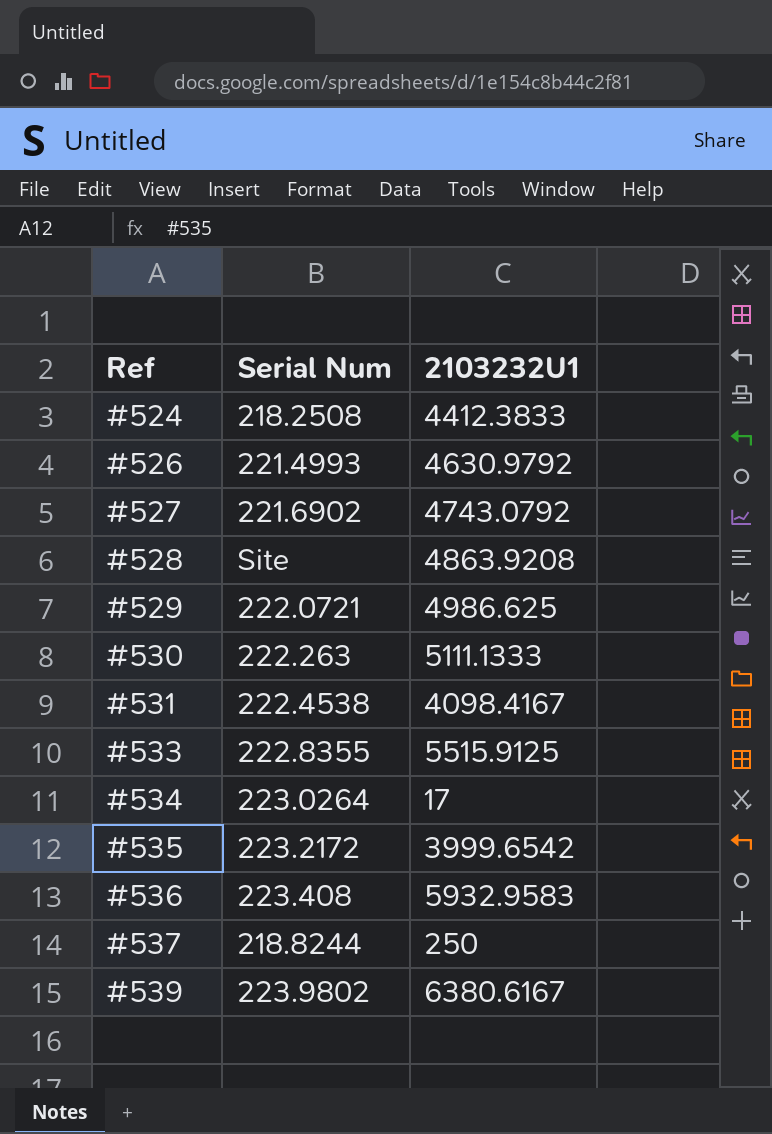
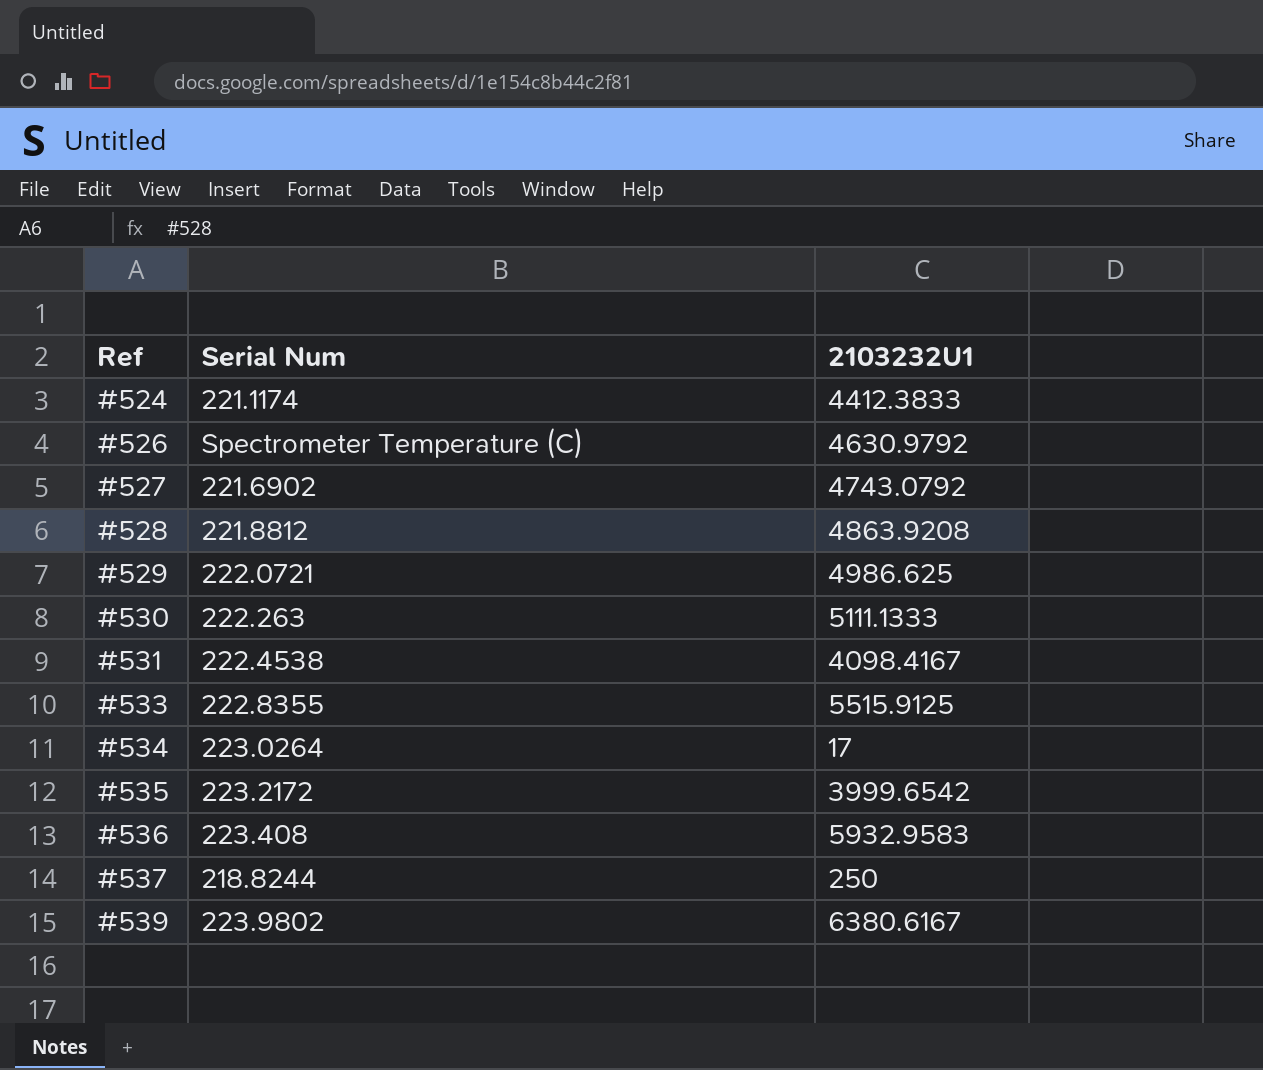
#524 | Serial Num: 218.2508 -> 221.1174
#526 | Serial Num: 221.4993 -> Spectrometer Temperature (C)
#528 | Serial Num: Site -> 221.8812

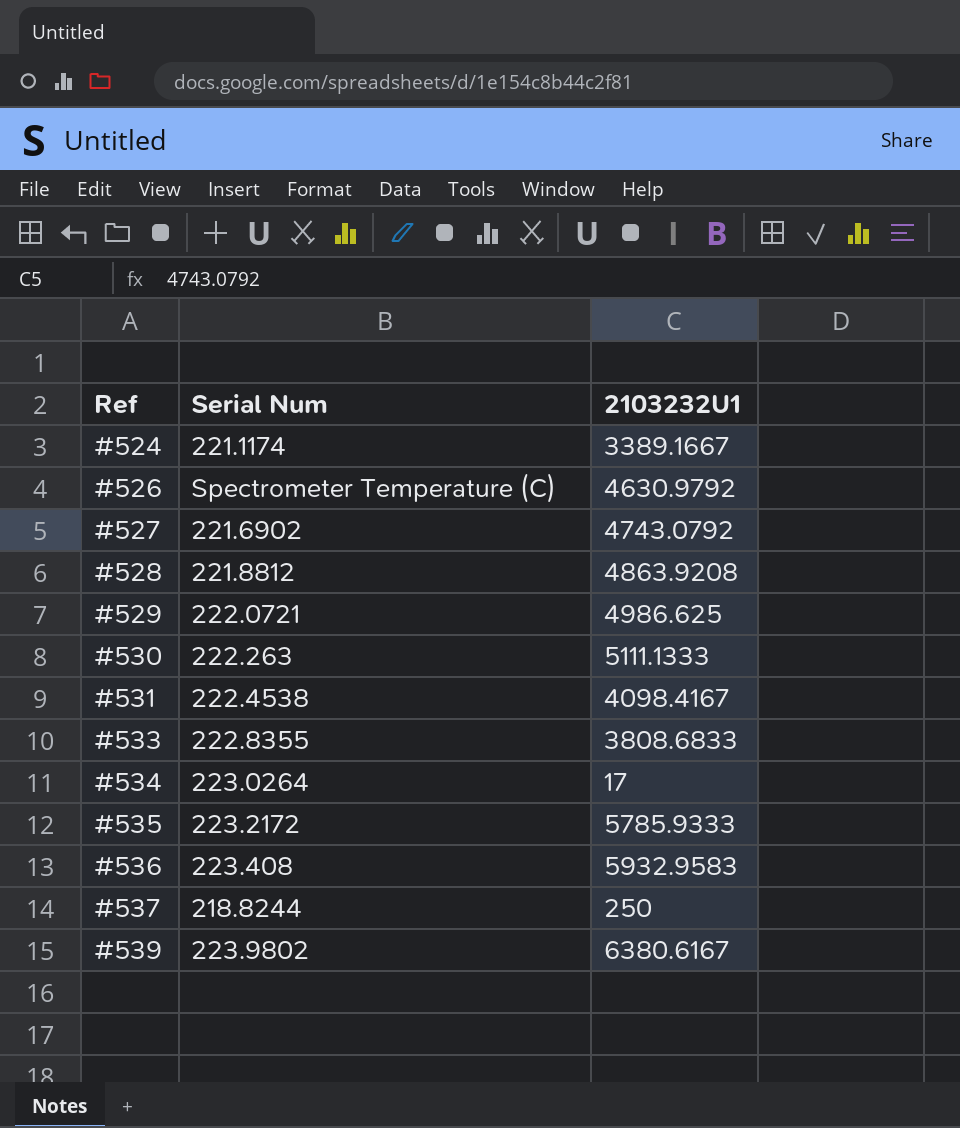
#524 | 2103232U1: 4412.3833 -> 3389.1667
#533 | 2103232U1: 5515.9125 -> 3808.6833
#535 | 2103232U1: 3999.6542 -> 5785.9333

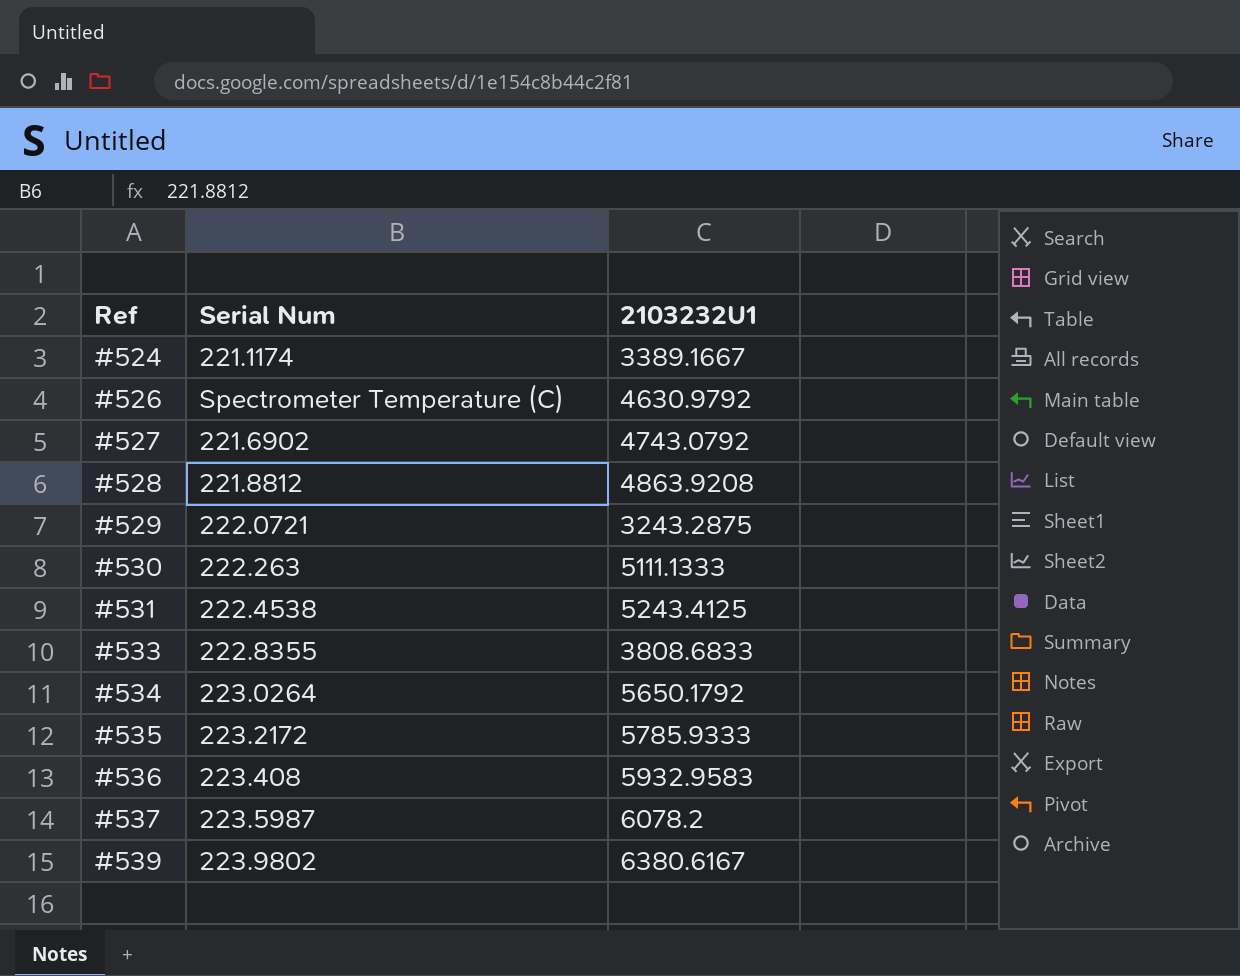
#529 | 2103232U1: 4986.625 -> 3243.2875
#531 | 2103232U1: 4098.4167 -> 5243.4125
#534 | 2103232U1: 17 -> 5650.1792
#537 | Serial Num: 218.8244 -> 223.5987
#537 | 2103232U1: 250 -> 6078.2

